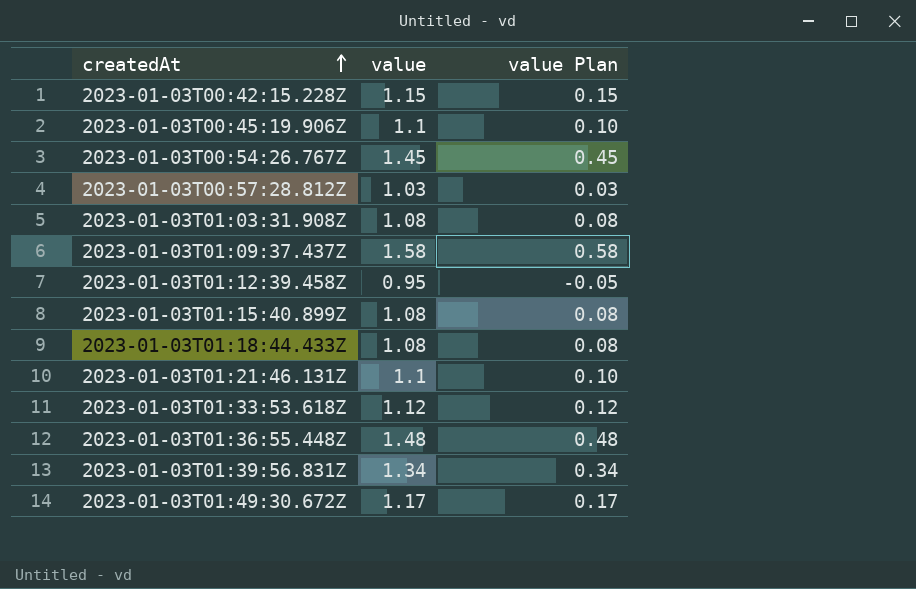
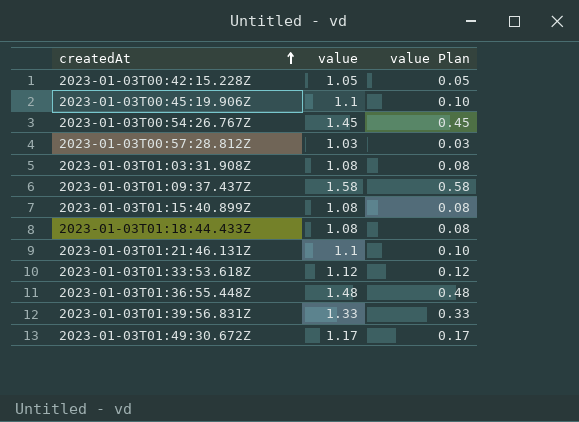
row 2023-01-03T01:12:39.458Z: 0.95 | -0.05 -> none
2023-01-03T00:42:15.228Z | value: 1.15 -> 1.05
2023-01-03T00:42:15.228Z | value Plan: 0.15 -> 0.05
2023-01-03T01:39:56.831Z | value: 1.34 -> 1.33
2023-01-03T01:39:56.831Z | value Plan: 0.34 -> 0.33

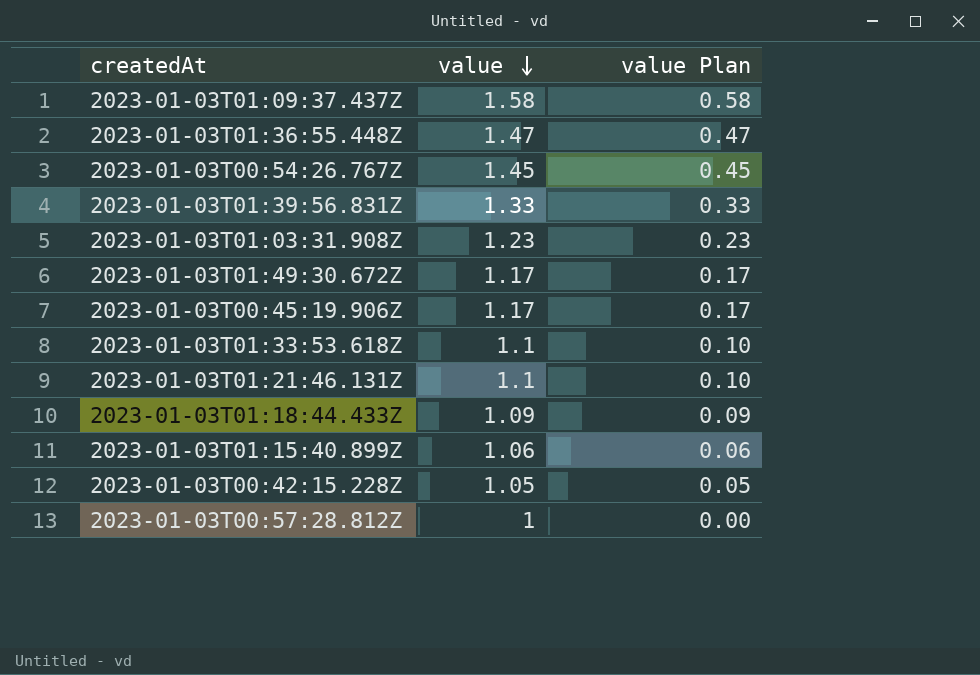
row order: createdAt ascending -> value descending
2023-01-03T01:36:55.448Z | value: 1.48 -> 1.47
2023-01-03T01:36:55.448Z | value Plan: 0.48 -> 0.47
2023-01-03T01:03:31.908Z | value: 1.08 -> 1.23
2023-01-03T01:03:31.908Z | value Plan: 0.08 -> 0.23
2023-01-03T00:45:19.906Z | value: 1.1 -> 1.17
2023-01-03T00:45:19.906Z | value Plan: 0.10 -> 0.17
2023-01-03T01:33:53.618Z | value: 1.12 -> 1.1
2023-01-03T01:33:53.618Z | value Plan: 0.12 -> 0.10
2023-01-03T01:18:44.433Z | value: 1.08 -> 1.09
2023-01-03T01:18:44.433Z | value Plan: 0.08 -> 0.09
2023-01-03T01:15:40.899Z | value: 1.08 -> 1.06
2023-01-03T01:15:40.899Z | value Plan: 0.08 -> 0.06
2023-01-03T00:57:28.812Z | value: 1.03 -> 1
2023-01-03T00:57:28.812Z | value Plan: 0.03 -> 0.00

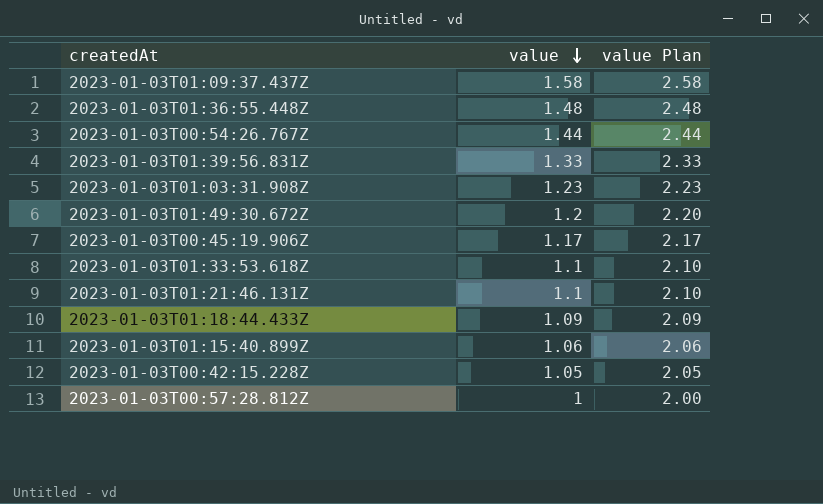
column value Plan | formula: [value] - 1 -> [value] + 1
2023-01-03T01:36:55.448Z | value: 1.47 -> 1.48
2023-01-03T00:54:26.767Z | value: 1.45 -> 1.44
2023-01-03T01:49:30.672Z | value: 1.17 -> 1.2

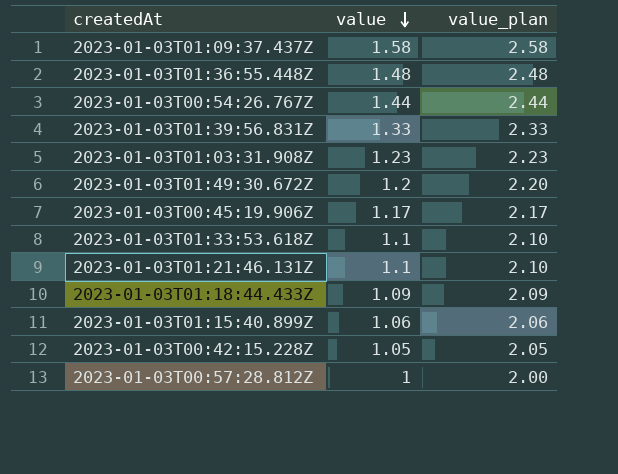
column name: value Plan -> value_plan

